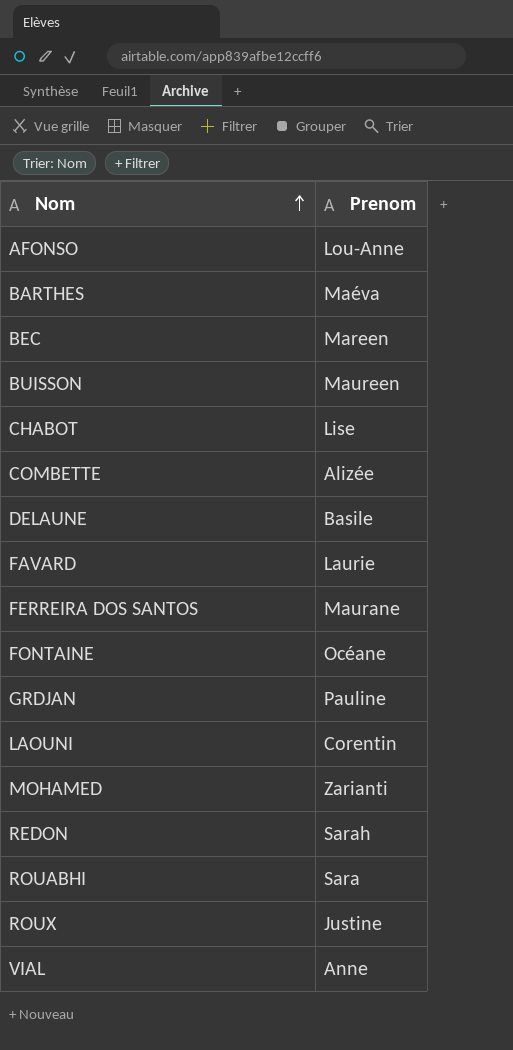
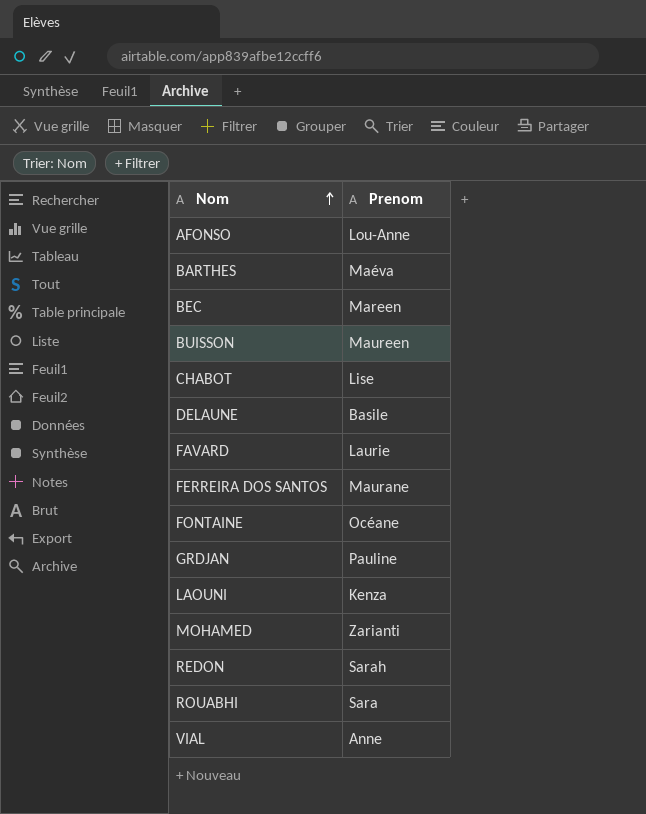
row COMBETTE: Alizée -> none
row ROUX: Justine -> none
LAOUNI | Prenom: Corentin -> Kenza

